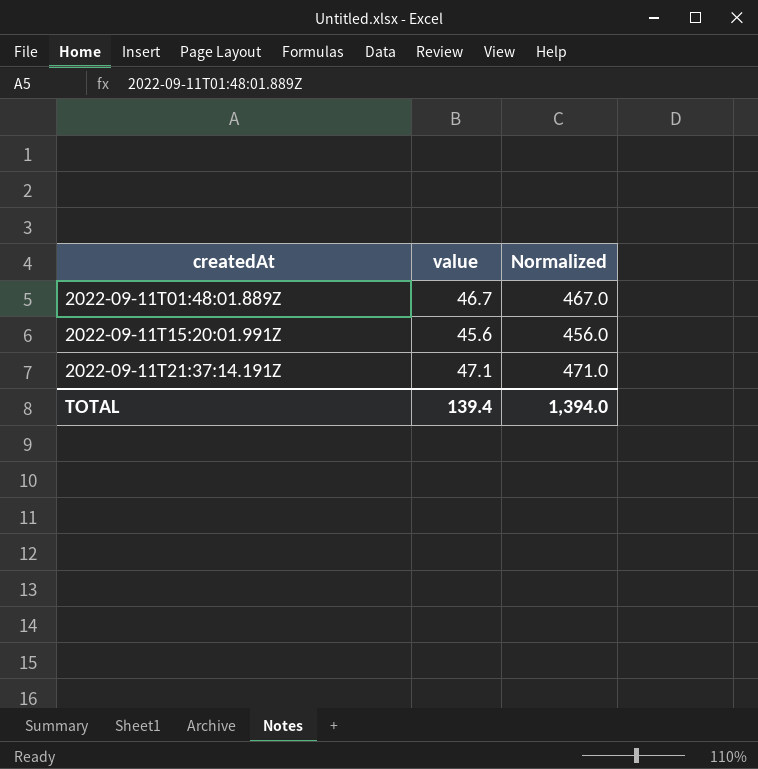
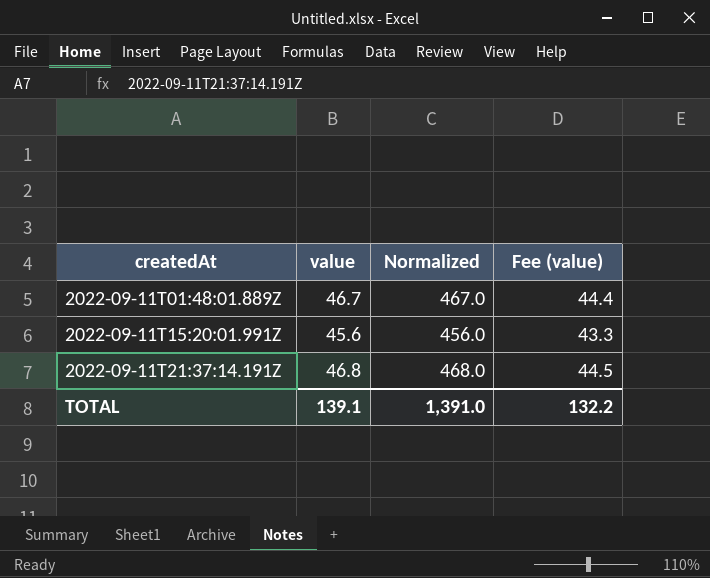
column Fee (value) | formula: none -> [value] * 0.95
2022-09-11T21:37:14.191Z | value: 47.1 -> 46.8
2022-09-11T21:37:14.191Z | Normalized: 471.0 -> 468.0
TOTAL | value: 139.4 -> 139.1
TOTAL | Normalized: 1,394.0 -> 1,391.0

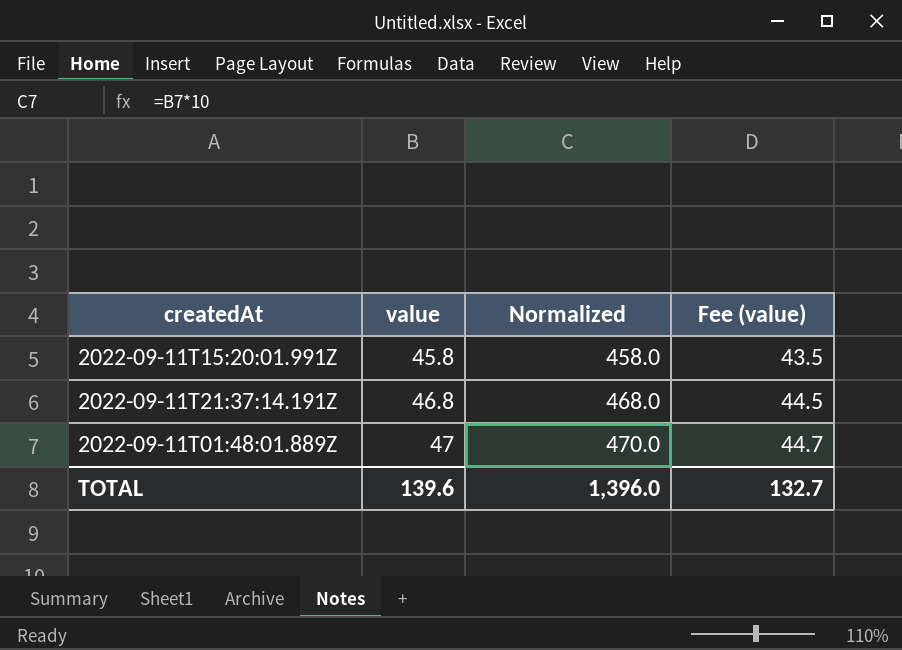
row order: createdAt ascending -> value ascending
2022-09-11T15:20:01.991Z | value: 45.6 -> 45.8
2022-09-11T15:20:01.991Z | Normalized: 456.0 -> 458.0
2022-09-11T15:20:01.991Z | Fee (value): 43.3 -> 43.5
2022-09-11T01:48:01.889Z | value: 46.7 -> 47
2022-09-11T01:48:01.889Z | Normalized: 467.0 -> 470.0
2022-09-11T01:48:01.889Z | Fee (value): 44.4 -> 44.7
TOTAL | value: 139.1 -> 139.6
TOTAL | Normalized: 1,391.0 -> 1,396.0
TOTAL | Fee (value): 132.2 -> 132.7

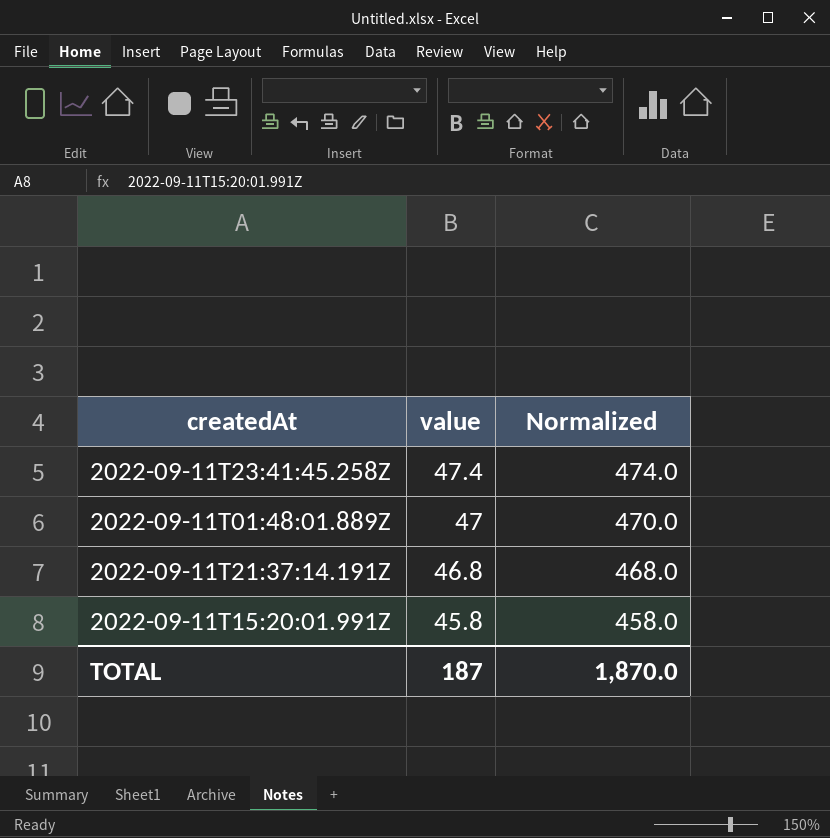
row order: value ascending -> value descending
column Fee (value) | formula: [value] * 0.95 -> none
row 2022-09-11T23:41:45.258Z: none -> 47.4 | 474.0
TOTAL | value: 139.6 -> 187
TOTAL | Normalized: 1,396.0 -> 1,870.0

